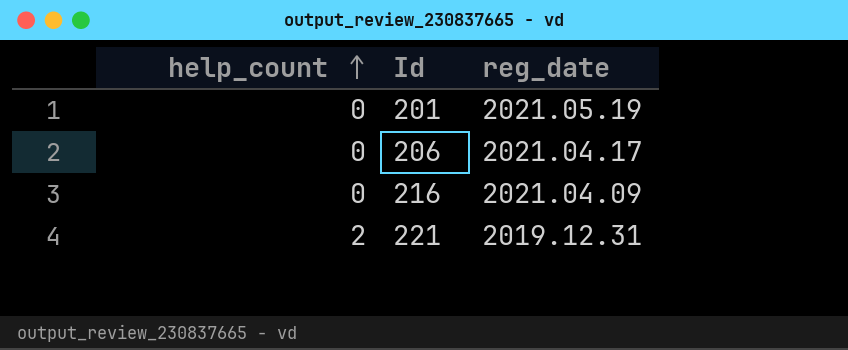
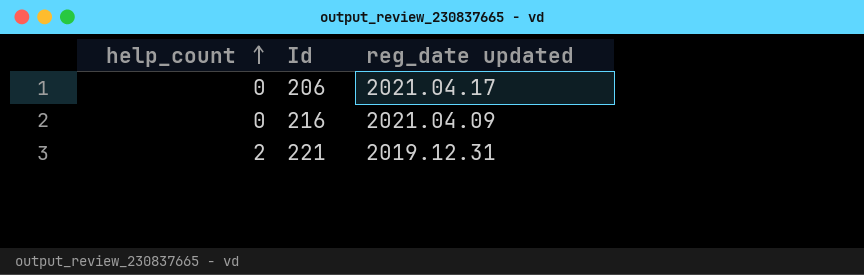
column name: reg_date -> reg_date updated
row 201: 0 | 2021.05.19 -> none

